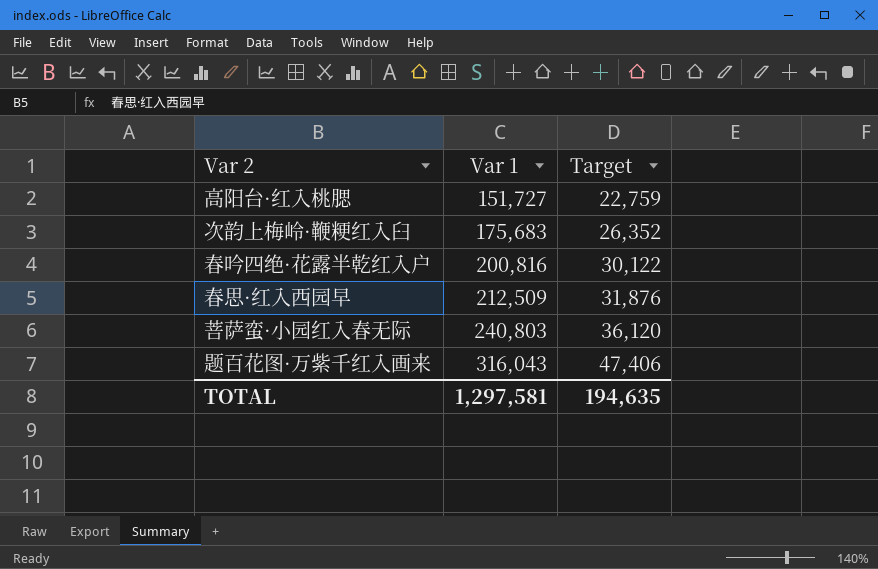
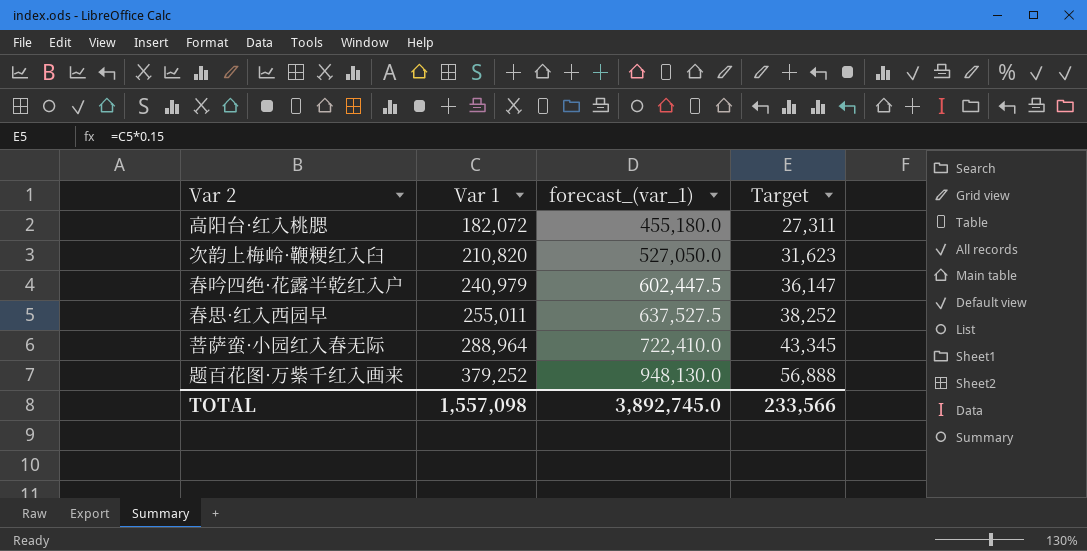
column forecast_(var_1) | formula: none -> [Var 1] * 2.5
高阳台·红入桃腮 | Var 1: 151,727 -> 182,072
高阳台·红入桃腮 | Target: 22,759 -> 27,311
次韵上梅岭·鞭粳红入臼 | Var 1: 175,683 -> 210,820
次韵上梅岭·鞭粳红入臼 | Target: 26,352 -> 31,623
春吟四绝·花露半乾红入户 | Var 1: 200,816 -> 240,979
春吟四绝·花露半乾红入户 | Target: 30,122 -> 36,147
春思·红入西园早 | Var 1: 212,509 -> 255,011
春思·红入西园早 | Target: 31,876 -> 38,252
菩萨蛮·小园红入春无际 | Var 1: 240,803 -> 288,964
菩萨蛮·小园红入春无际 | Target: 36,120 -> 43,345
题百花图·万紫千红入画来 | Var 1: 316,043 -> 379,252
题百花图·万紫千红入画来 | Target: 47,406 -> 56,888
TOTAL | Var 1: 1,297,581 -> 1,557,098
TOTAL | Target: 194,635 -> 233,566

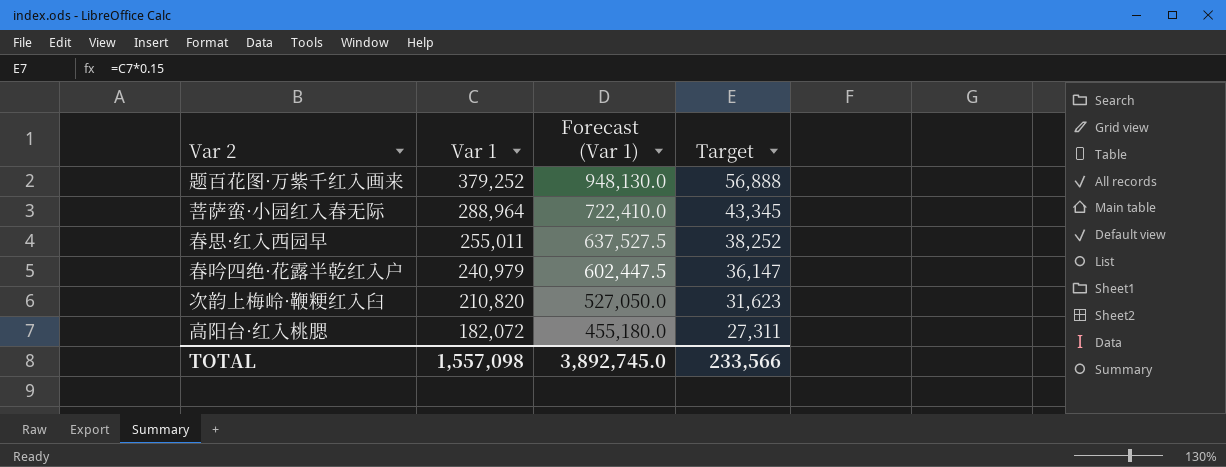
row order: Var 1 ascending -> Var 1 descending
column name: forecast_(var_1) -> Forecast (Var 1)

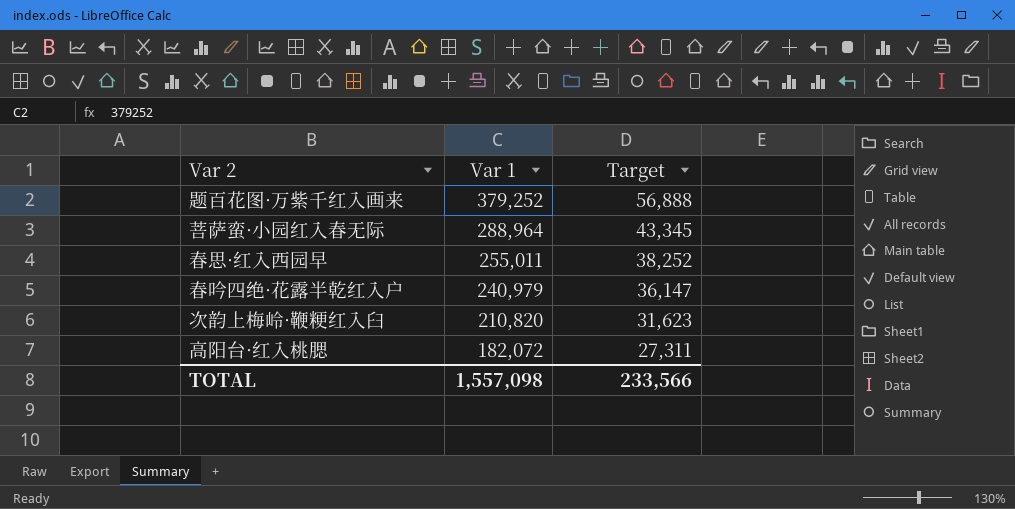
column Forecast (Var 1) | formula: [Var 1] * 2.5 -> none

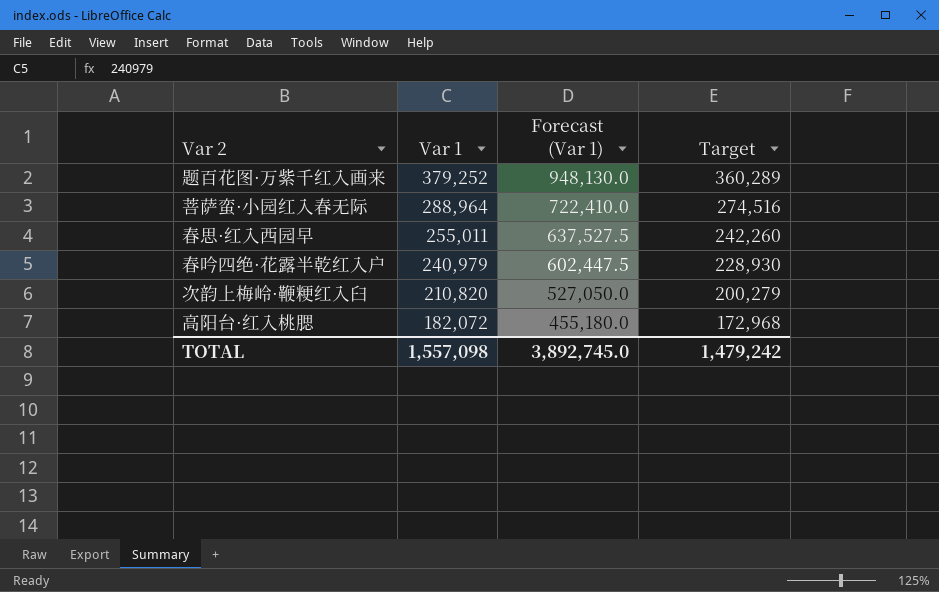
column Forecast (Var 1) | formula: none -> [Var 1] * 2.5
column Target | formula: [Var 1] * 0.15 -> [Var 1] * 0.95
TOTAL | Target: 233,566 -> 1,479,242

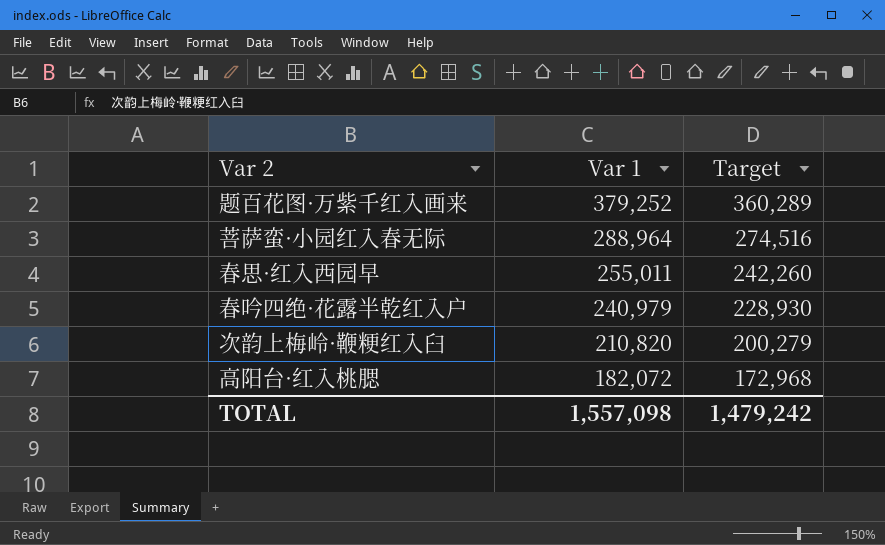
column Forecast (Var 1) | formula: [Var 1] * 2.5 -> none

